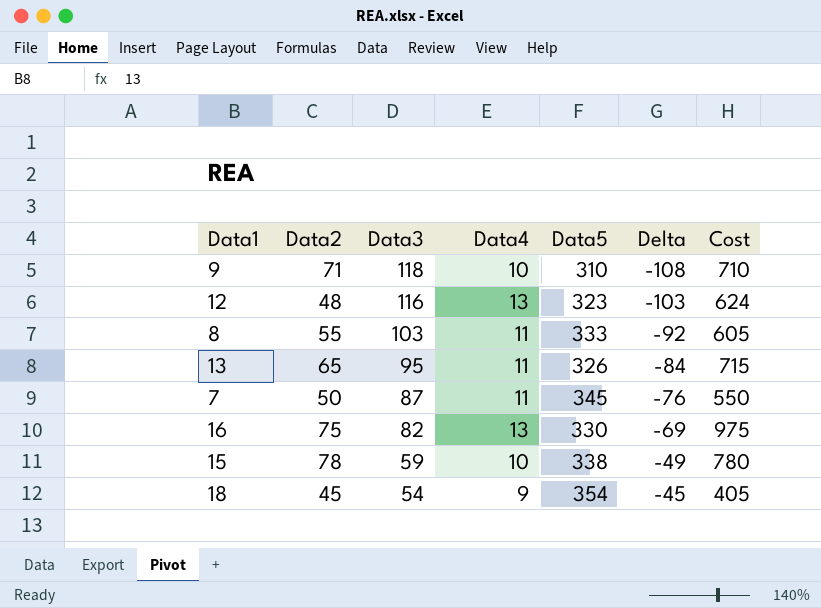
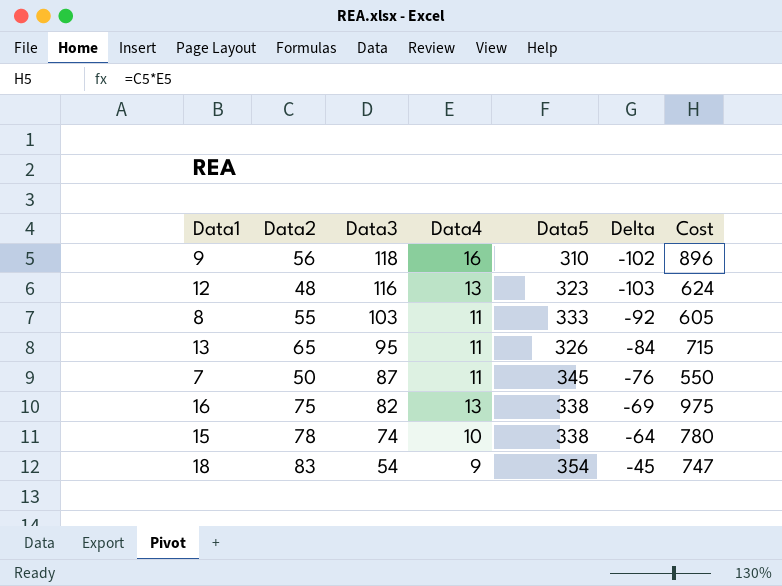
9 | Data2: 71 -> 56
9 | Data4: 10 -> 16
9 | Delta: -108 -> -102
9 | Cost: 710 -> 896
16 | Data5: 330 -> 338
15 | Data3: 59 -> 74
15 | Delta: -49 -> -64
18 | Data2: 45 -> 83
18 | Cost: 405 -> 747

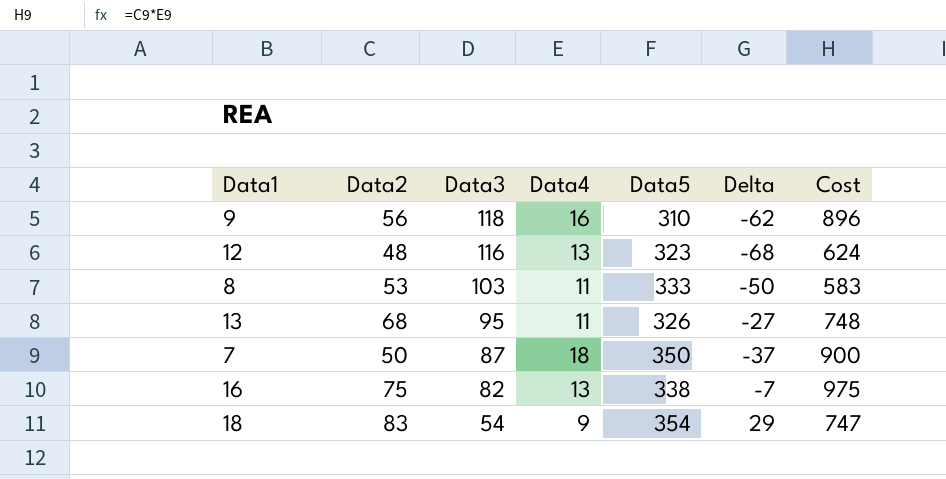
column Delta | formula: [Data4] - [Data3] -> [Data2] - [Data3]
row 15: 78 | 74 | 10 | 338 | -64 | 780 -> none
8 | Data2: 55 -> 53
8 | Cost: 605 -> 583
13 | Data2: 65 -> 68
13 | Cost: 715 -> 748
7 | Data4: 11 -> 18
7 | Data5: 345 -> 350
7 | Cost: 550 -> 900

